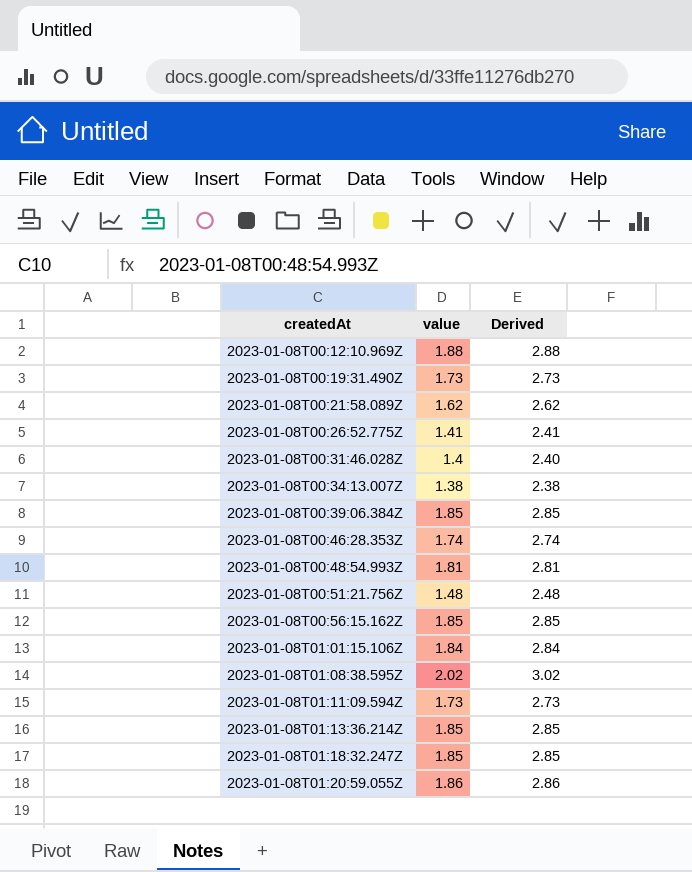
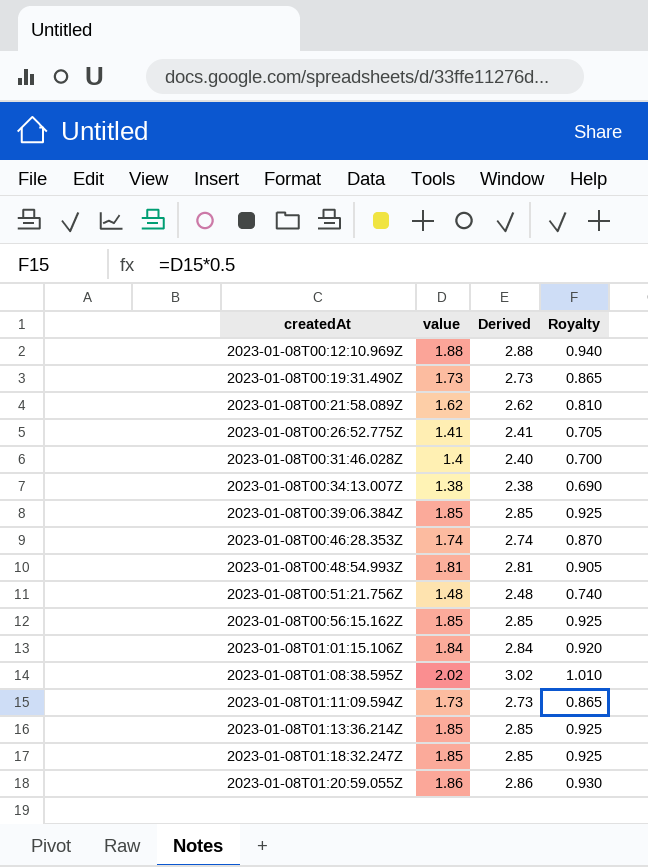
column Royalty | formula: none -> [value] * 0.5

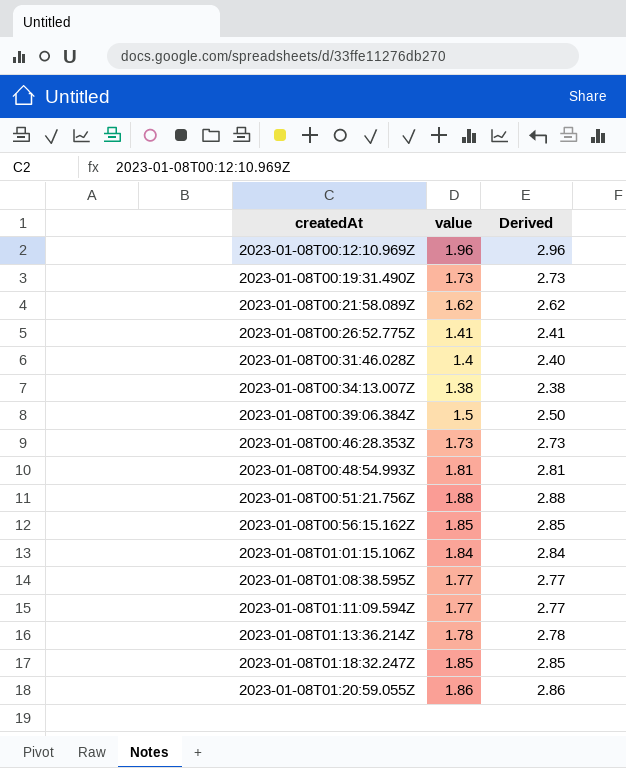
column Royalty | formula: [value] * 0.5 -> none
2023-01-08T00:12:10.969Z | value: 1.88 -> 1.96
2023-01-08T00:12:10.969Z | Derived: 2.88 -> 2.96
2023-01-08T00:39:06.384Z | value: 1.85 -> 1.5
2023-01-08T00:39:06.384Z | Derived: 2.85 -> 2.50
2023-01-08T00:46:28.353Z | value: 1.74 -> 1.73
2023-01-08T00:46:28.353Z | Derived: 2.74 -> 2.73
2023-01-08T00:51:21.756Z | value: 1.48 -> 1.88
2023-01-08T00:51:21.756Z | Derived: 2.48 -> 2.88
2023-01-08T01:08:38.595Z | value: 2.02 -> 1.77
2023-01-08T01:08:38.595Z | Derived: 3.02 -> 2.77
2023-01-08T01:11:09.594Z | value: 1.73 -> 1.77
2023-01-08T01:11:09.594Z | Derived: 2.73 -> 2.77
2023-01-08T01:13:36.214Z | value: 1.85 -> 1.78
2023-01-08T01:13:36.214Z | Derived: 2.85 -> 2.78

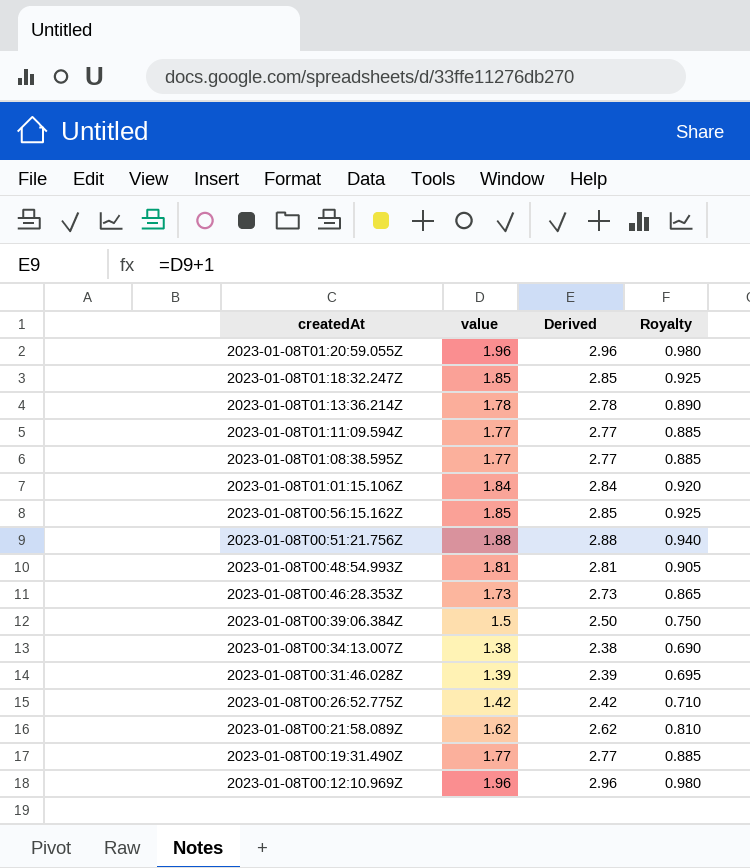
row order: createdAt ascending -> createdAt descending
column Royalty | formula: none -> [value] * 0.5
2023-01-08T01:20:59.055Z | value: 1.86 -> 1.96
2023-01-08T01:20:59.055Z | Derived: 2.86 -> 2.96
2023-01-08T00:31:46.028Z | value: 1.4 -> 1.39
2023-01-08T00:31:46.028Z | Derived: 2.40 -> 2.39
2023-01-08T00:26:52.775Z | value: 1.41 -> 1.42
2023-01-08T00:26:52.775Z | Derived: 2.41 -> 2.42
2023-01-08T00:19:31.490Z | value: 1.73 -> 1.77
2023-01-08T00:19:31.490Z | Derived: 2.73 -> 2.77

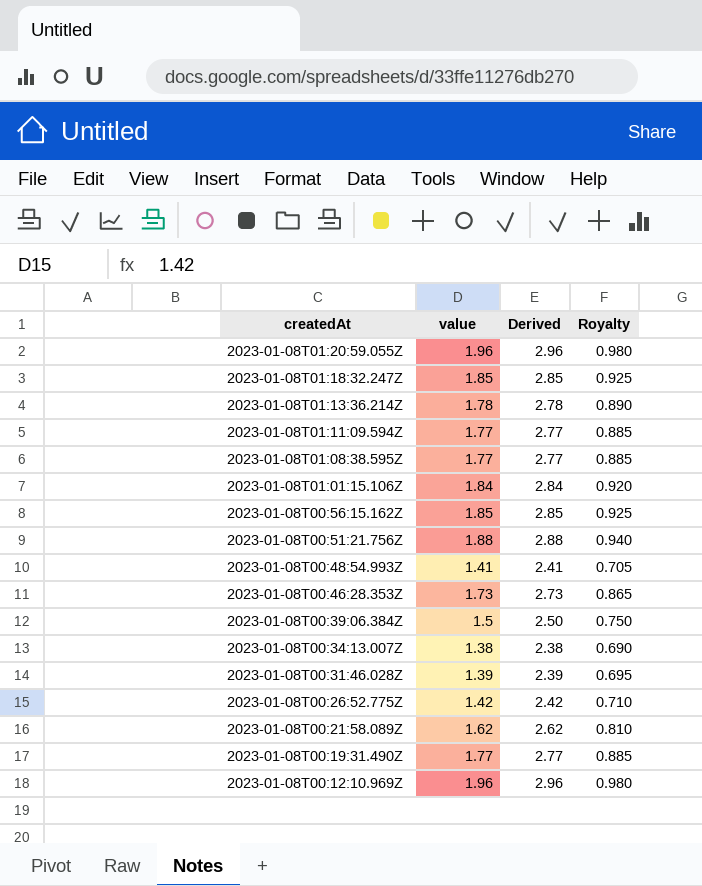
2023-01-08T00:48:54.993Z | value: 1.81 -> 1.41
2023-01-08T00:48:54.993Z | Derived: 2.81 -> 2.41
2023-01-08T00:48:54.993Z | Royalty: 0.905 -> 0.705

